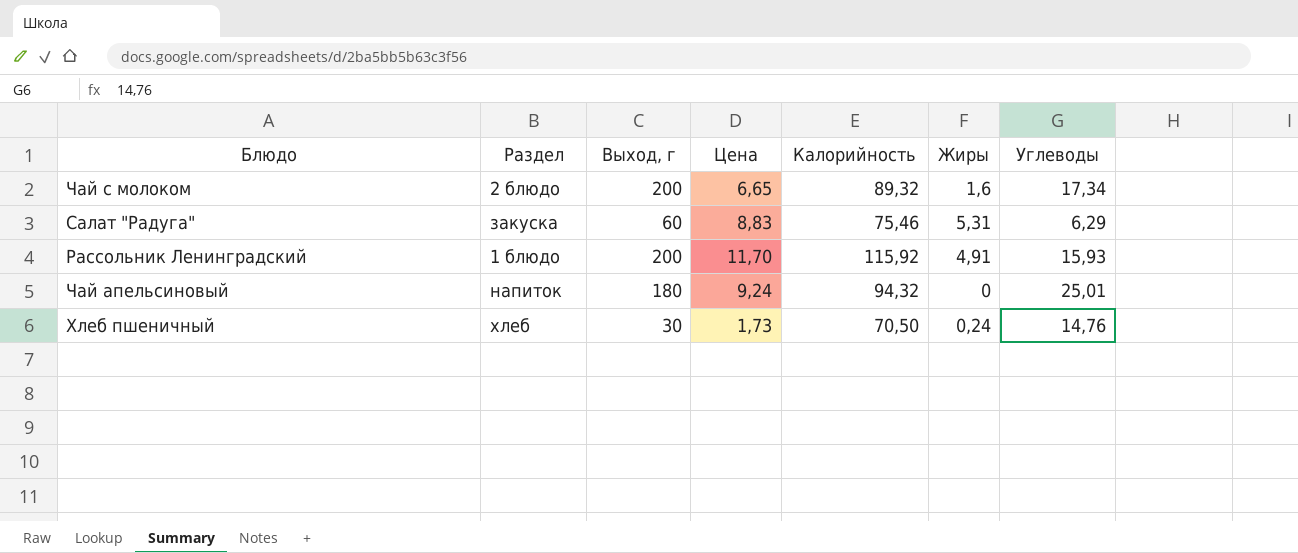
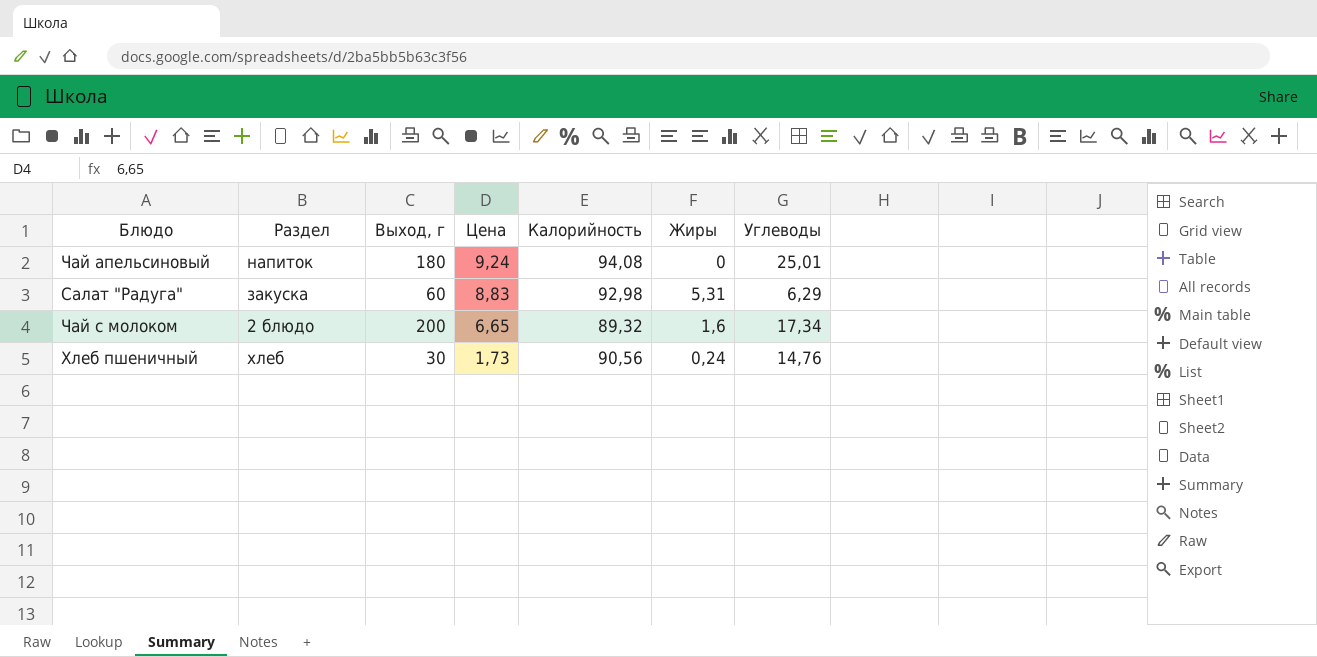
row order: none -> Цена descending
row Рассольник Ленинградский: 1 блюдо | 200 | 11,70 | 115,92 | 4,91 | 15,93 -> none
Чай апельсиновый | Калорийность: 94,32 -> 94,08
Салат "Радуга" | Калорийность: 75,46 -> 92,98
Хлеб пшеничный | Калорийность: 70,50 -> 90,56

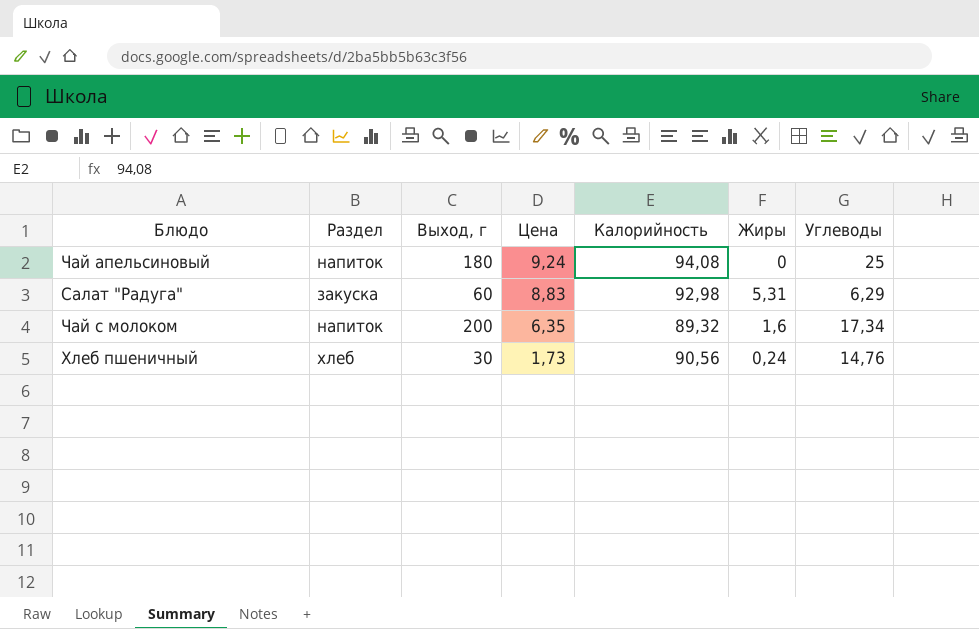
Чай апельсиновый | Углеводы: 25,01 -> 25
Чай с молоком | Раздел: 2 блюдо -> напиток
Чай с молоком | Цена: 6,65 -> 6,35

